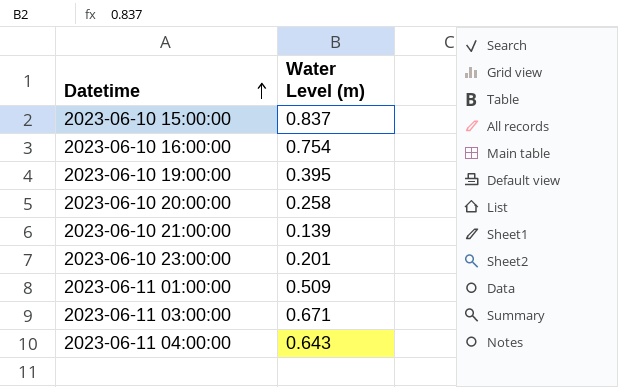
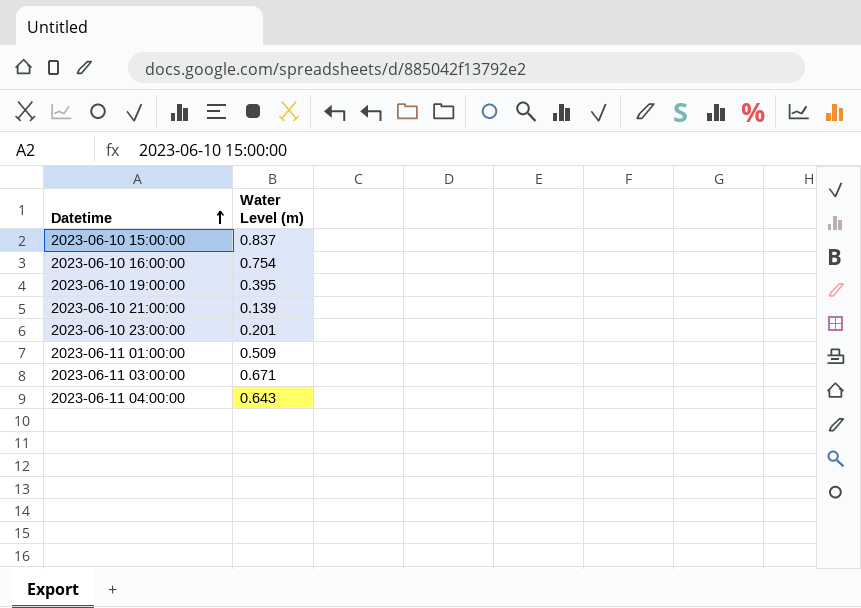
row 2023-06-10 20:00:00: 0.258 -> none

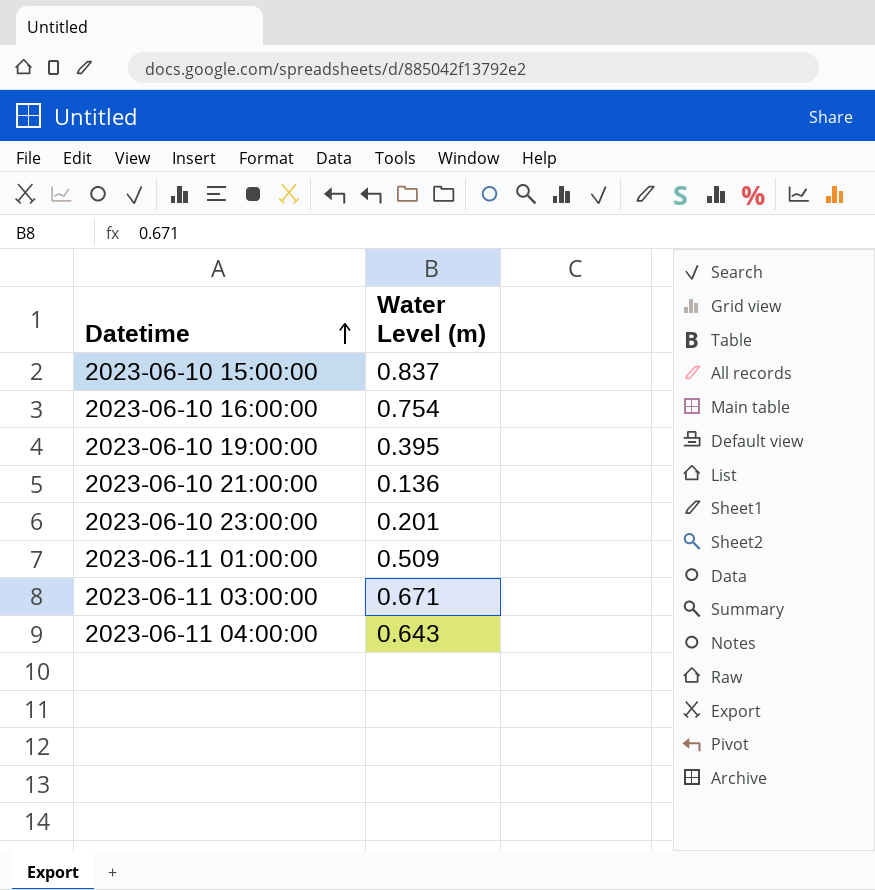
2023-06-10 21:00:00 | Water Level (m): 0.139 -> 0.136

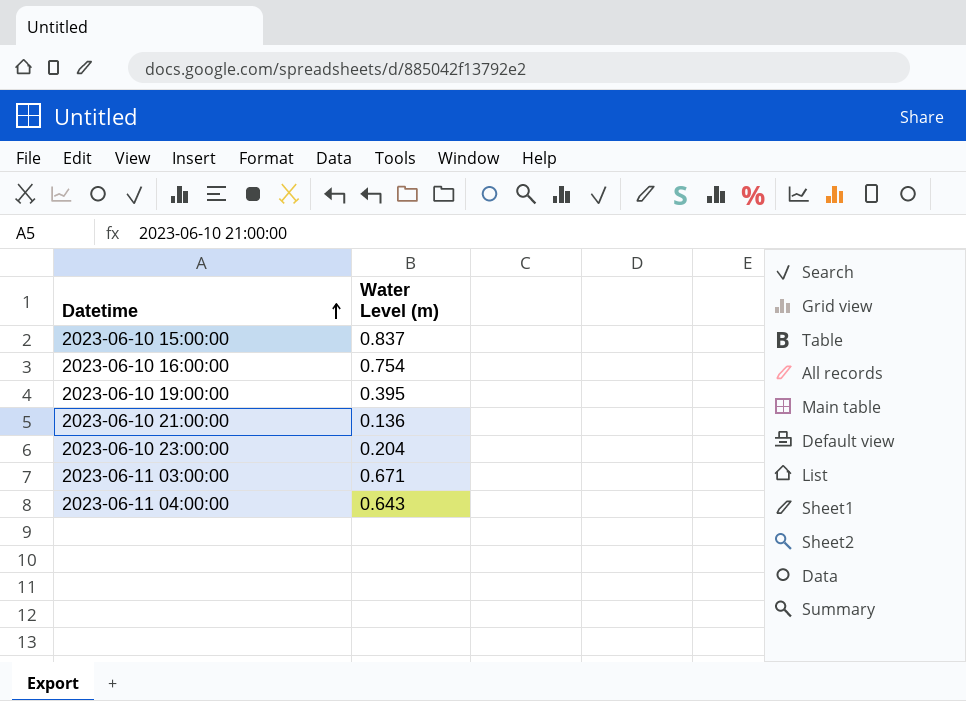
row 2023-06-11 01:00:00: 0.509 -> none
2023-06-10 23:00:00 | Water Level (m): 0.201 -> 0.204

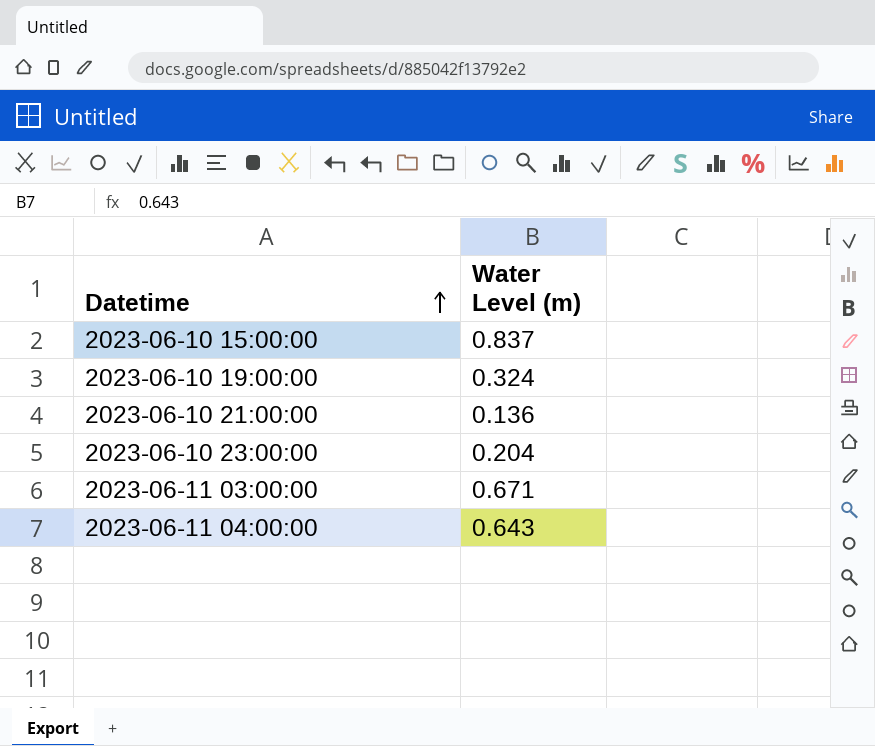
row 2023-06-10 16:00:00: 0.754 -> none
2023-06-10 19:00:00 | Water Level (m): 0.395 -> 0.324

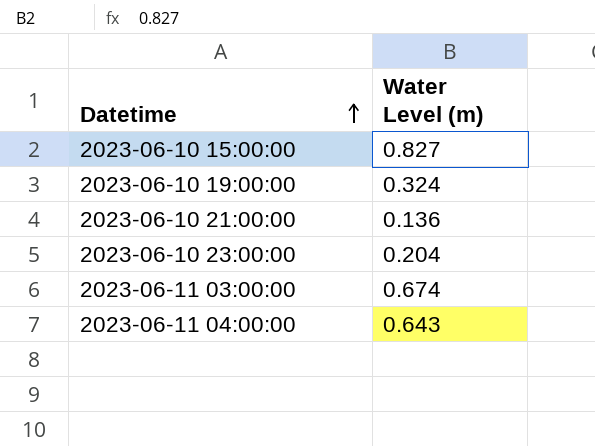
2023-06-10 15:00:00 | Water Level (m): 0.837 -> 0.827
2023-06-11 03:00:00 | Water Level (m): 0.671 -> 0.674

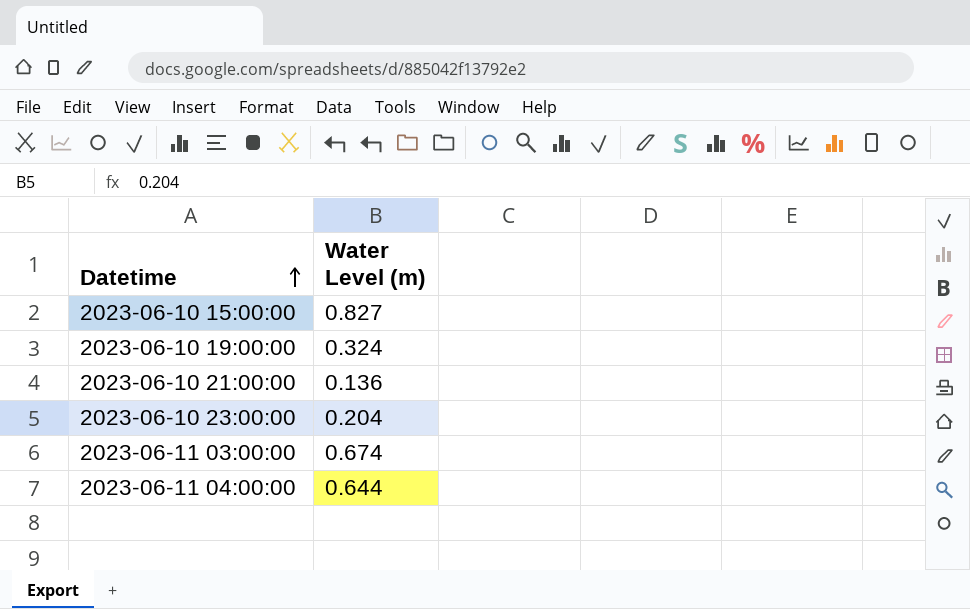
2023-06-11 04:00:00 | Water Level (m): 0.643 -> 0.644

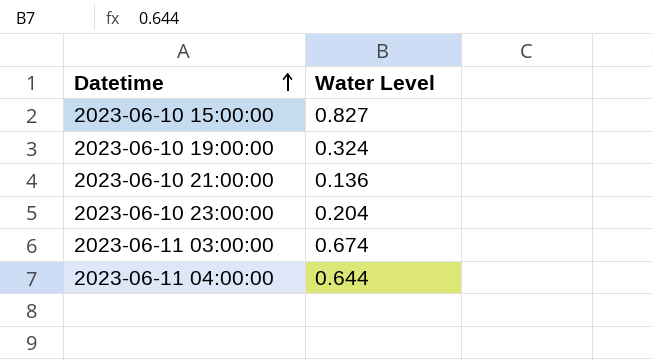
column name: Water Level (m) -> Water Level

